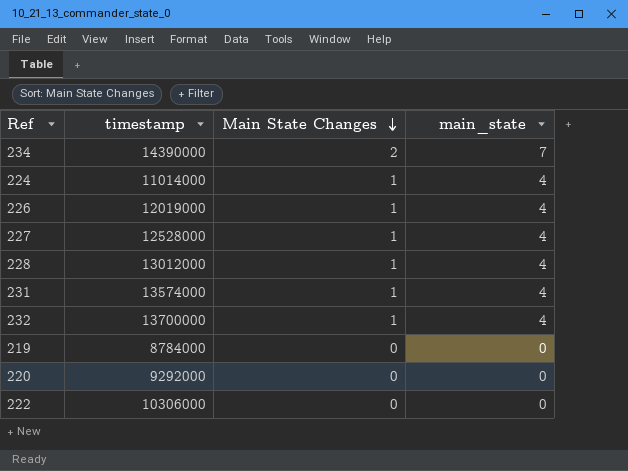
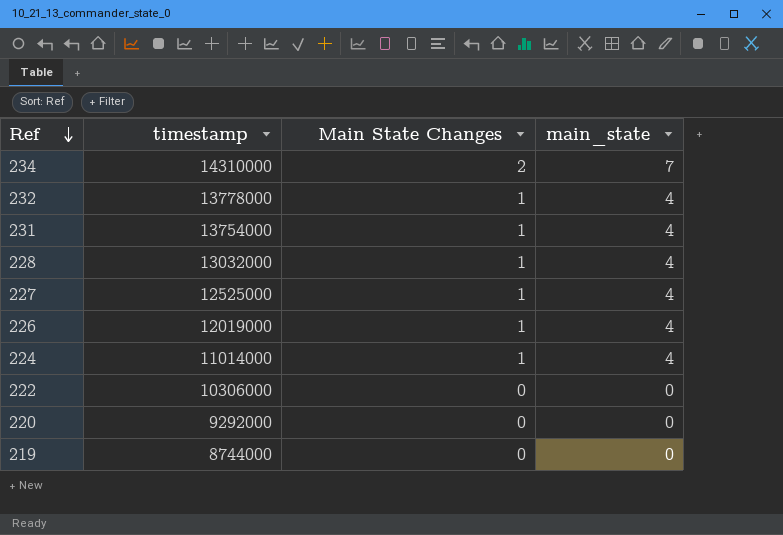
row order: Main State Changes descending -> Ref descending
234 | timestamp: 14390000 -> 14310000
232 | timestamp: 13700000 -> 13778000
231 | timestamp: 13574000 -> 13754000
228 | timestamp: 13012000 -> 13032000
227 | timestamp: 12528000 -> 12525000
219 | timestamp: 8784000 -> 8744000

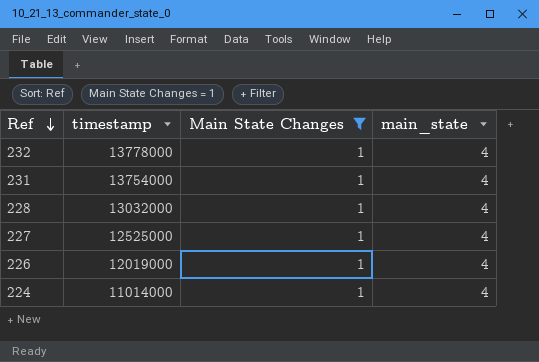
filter: none -> Main State Changes = 1

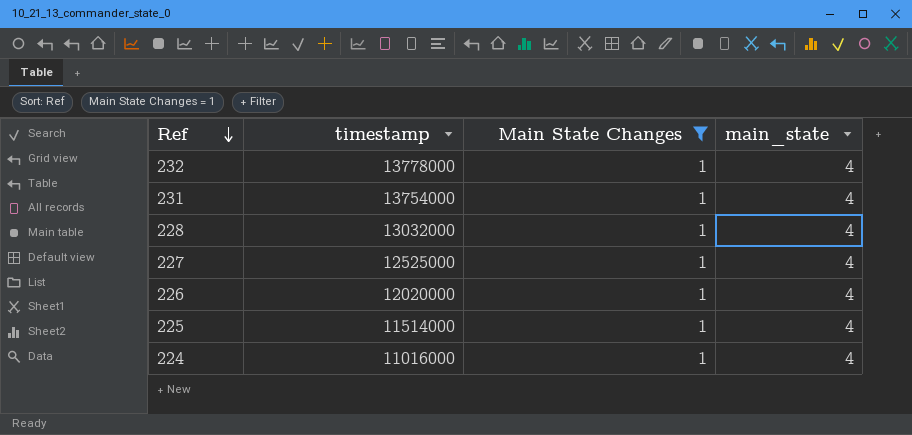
226 | timestamp: 12019000 -> 12020000
row 225: none -> 11514000 | 1 | 4
224 | timestamp: 11014000 -> 11016000

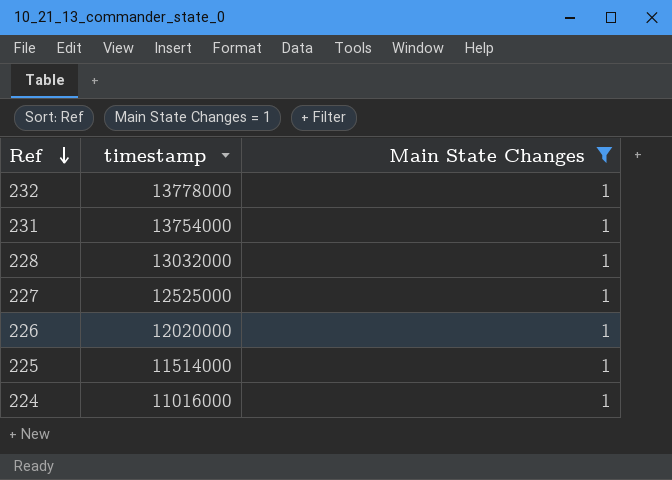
column main_state | position: 4 -> none

